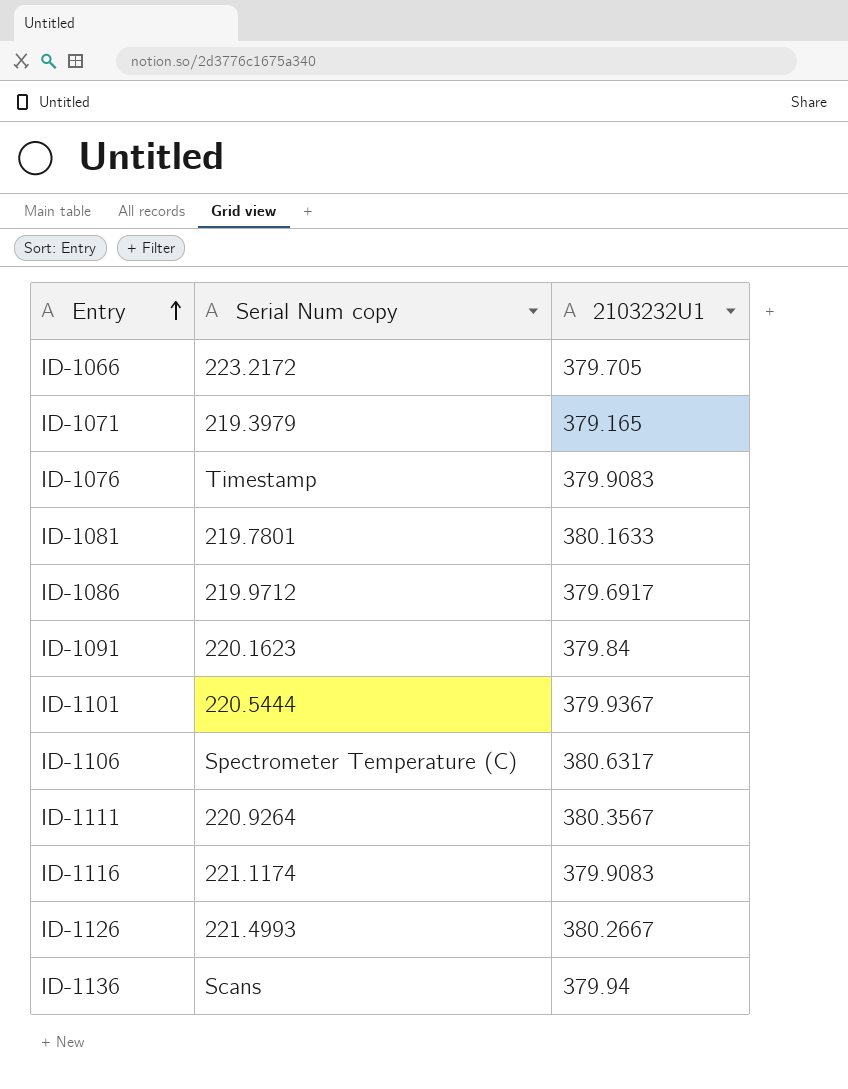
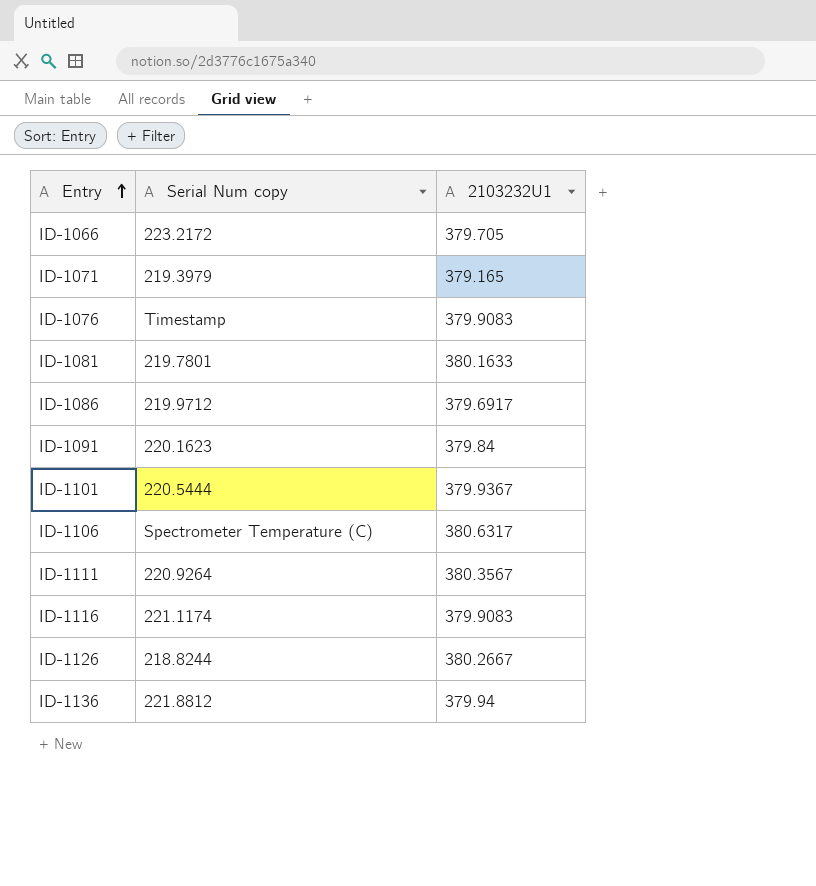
ID-1126 | Serial Num copy: 221.4993 -> 218.8244
ID-1136 | Serial Num copy: Scans -> 221.8812

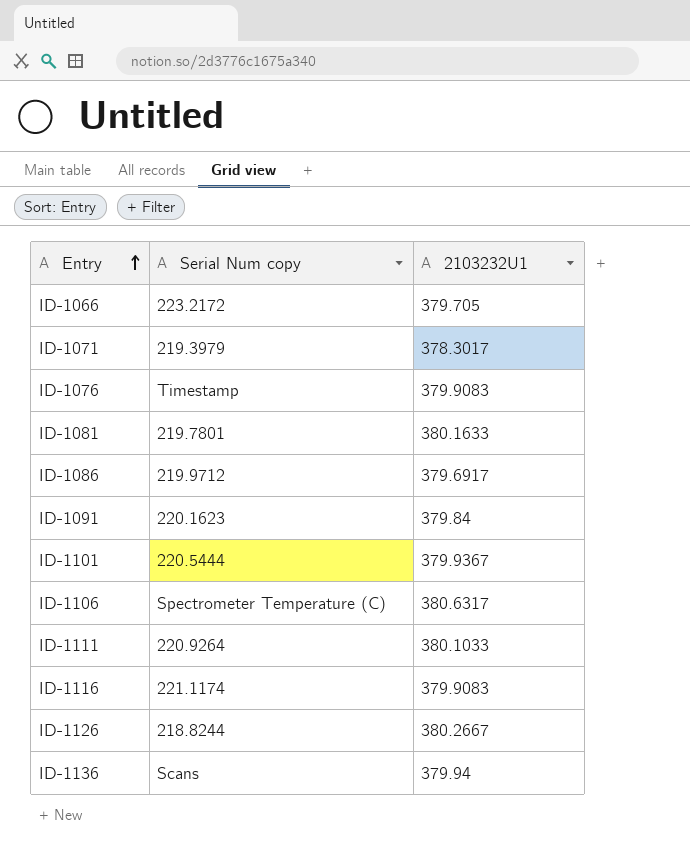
ID-1071 | 2103232U1: 379.165 -> 378.3017
ID-1111 | 2103232U1: 380.3567 -> 380.1033
ID-1136 | Serial Num copy: 221.8812 -> Scans

